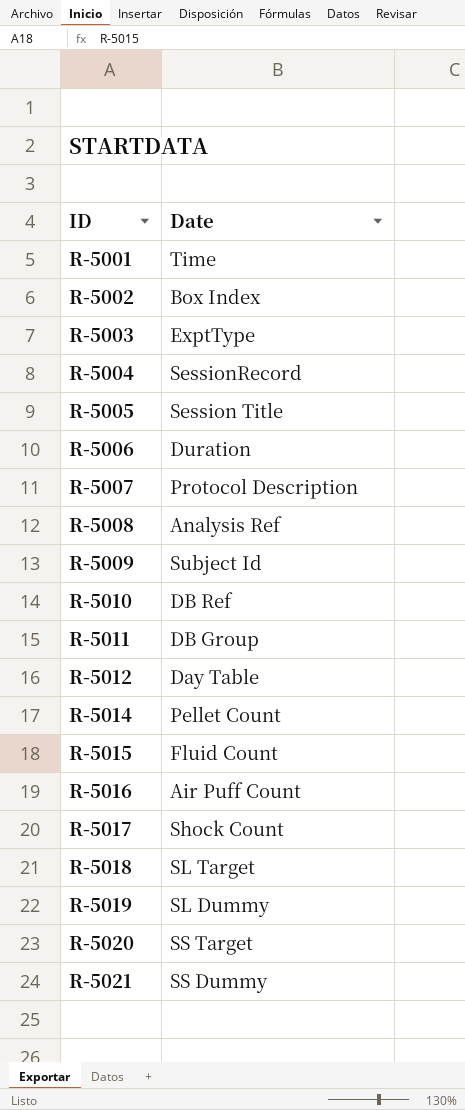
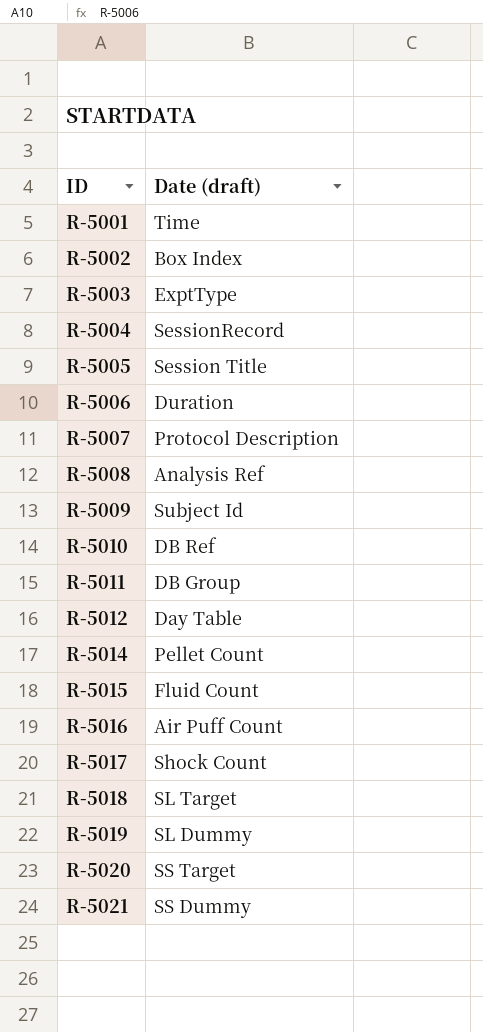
column name: Date -> Date (draft)

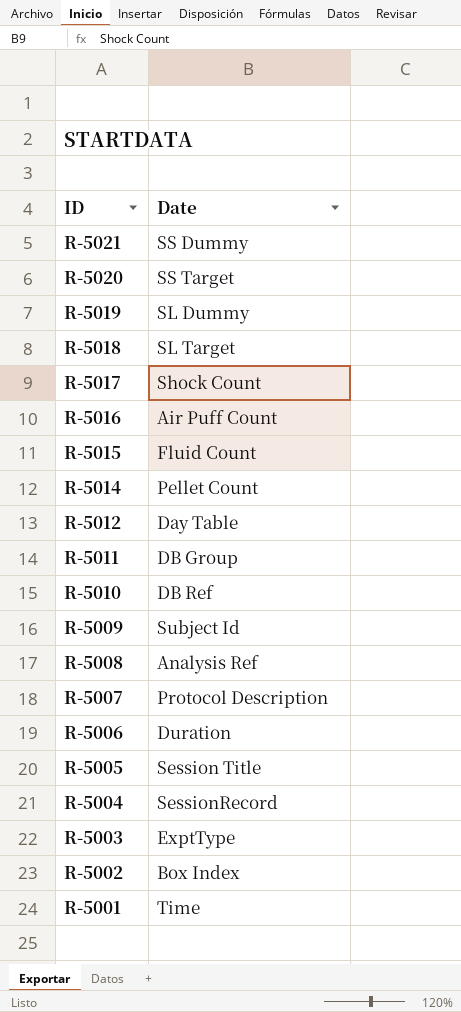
row order: ID ascending -> ID descending
column name: Date (draft) -> Date

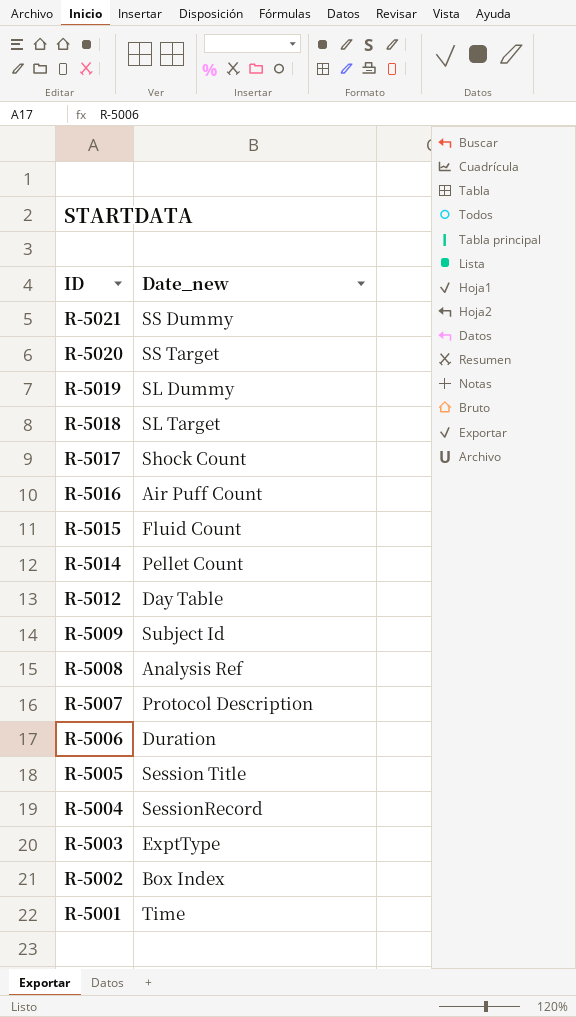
column name: Date -> Date_new
row R-5011: DB Group -> none
row R-5010: DB Ref -> none

